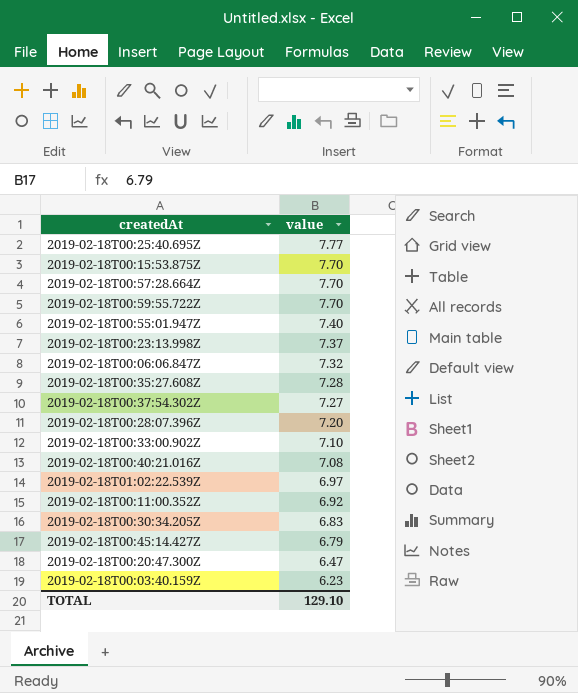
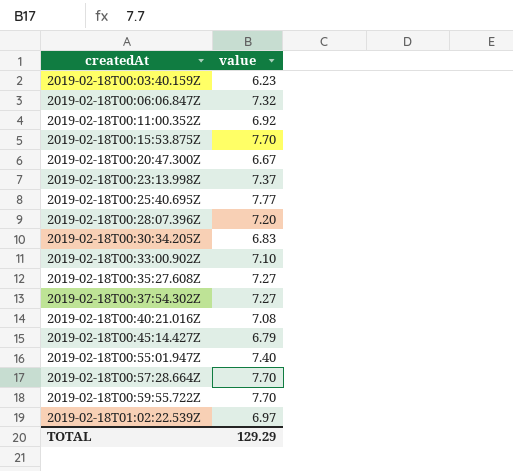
row order: value descending -> createdAt ascending
2019-02-18T00:20:47.300Z | value: 6.47 -> 6.67
2019-02-18T00:35:27.608Z | value: 7.28 -> 7.27
TOTAL | value: 129.10 -> 129.29

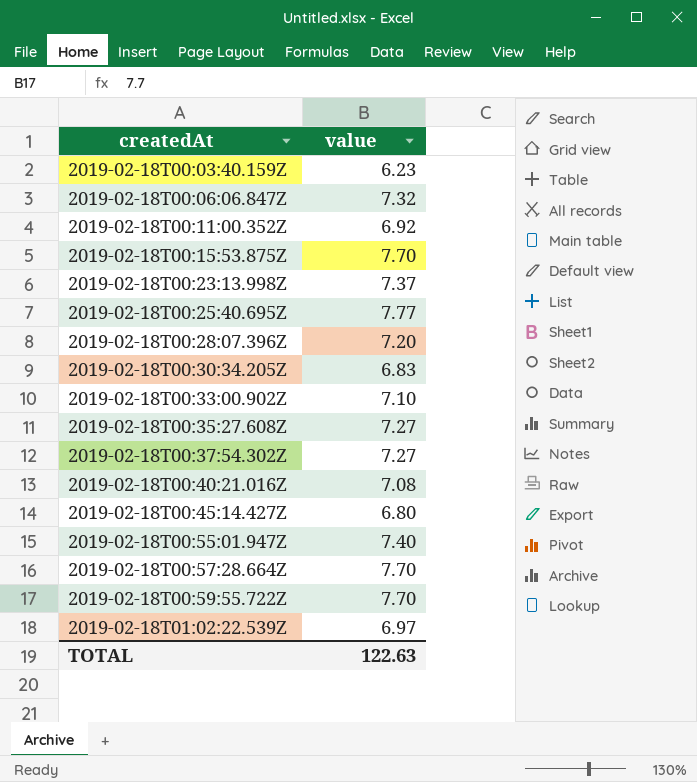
row 2019-02-18T00:20:47.300Z: 6.67 -> none
2019-02-18T00:45:14.427Z | value: 6.79 -> 6.80
TOTAL | value: 129.29 -> 122.63

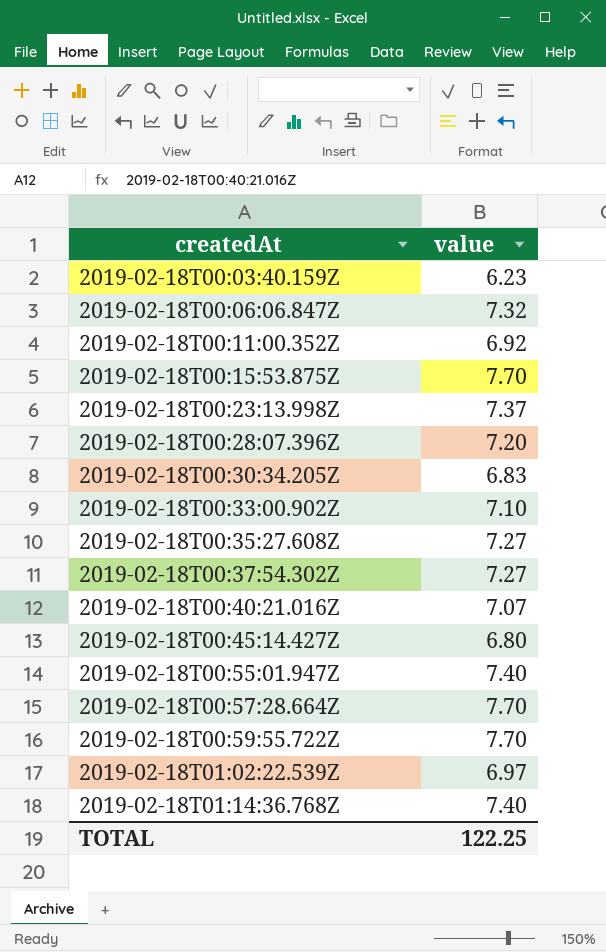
row 2019-02-18T00:25:40.695Z: 7.77 -> none
2019-02-18T00:40:21.016Z | value: 7.08 -> 7.07
row 2019-02-18T01:14:36.768Z: none -> 7.40
TOTAL | value: 122.63 -> 122.25

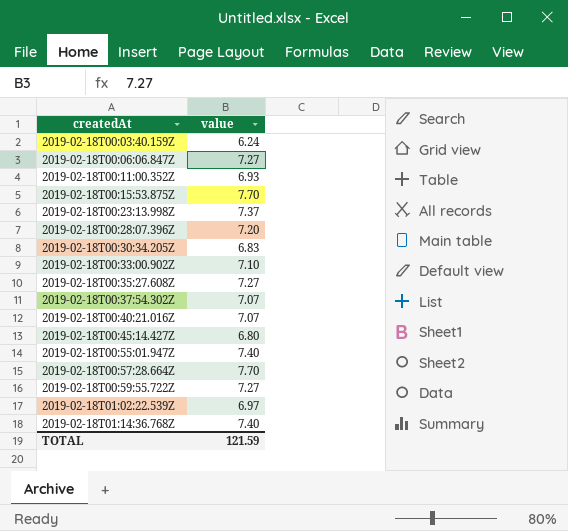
2019-02-18T00:03:40.159Z | value: 6.23 -> 6.24
2019-02-18T00:06:06.847Z | value: 7.32 -> 7.27
2019-02-18T00:11:00.352Z | value: 6.92 -> 6.93
2019-02-18T00:37:54.302Z | value: 7.27 -> 7.07
2019-02-18T00:59:55.722Z | value: 7.70 -> 7.27
TOTAL | value: 122.25 -> 121.59

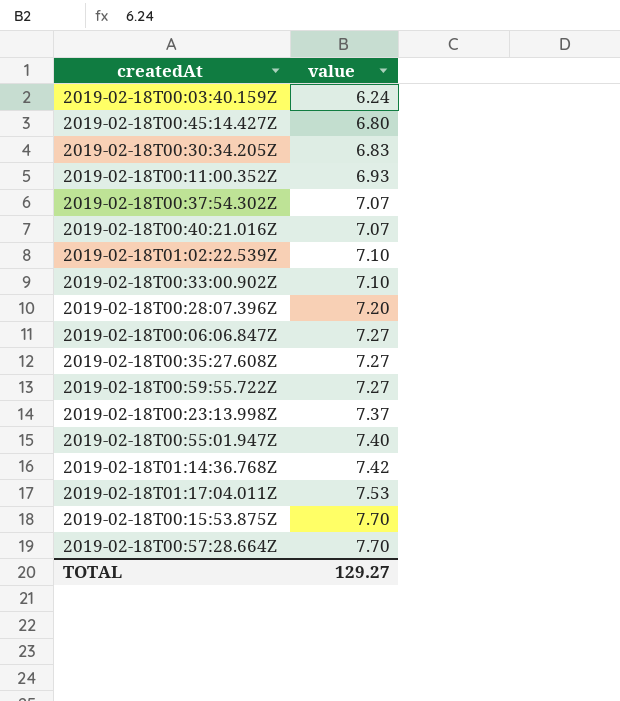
row order: createdAt ascending -> value ascending
2019-02-18T01:02:22.539Z | value: 6.97 -> 7.10
2019-02-18T01:14:36.768Z | value: 7.40 -> 7.42
row 2019-02-18T01:17:04.011Z: none -> 7.53
TOTAL | value: 121.59 -> 129.27

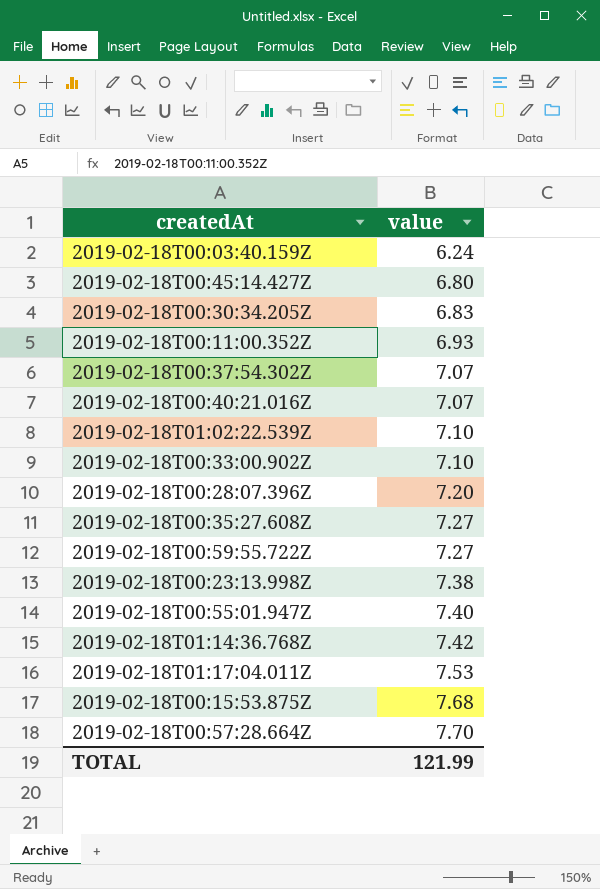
row 2019-02-18T00:06:06.847Z: 7.27 -> none
2019-02-18T00:23:13.998Z | value: 7.37 -> 7.38
2019-02-18T00:15:53.875Z | value: 7.70 -> 7.68
TOTAL | value: 129.27 -> 121.99

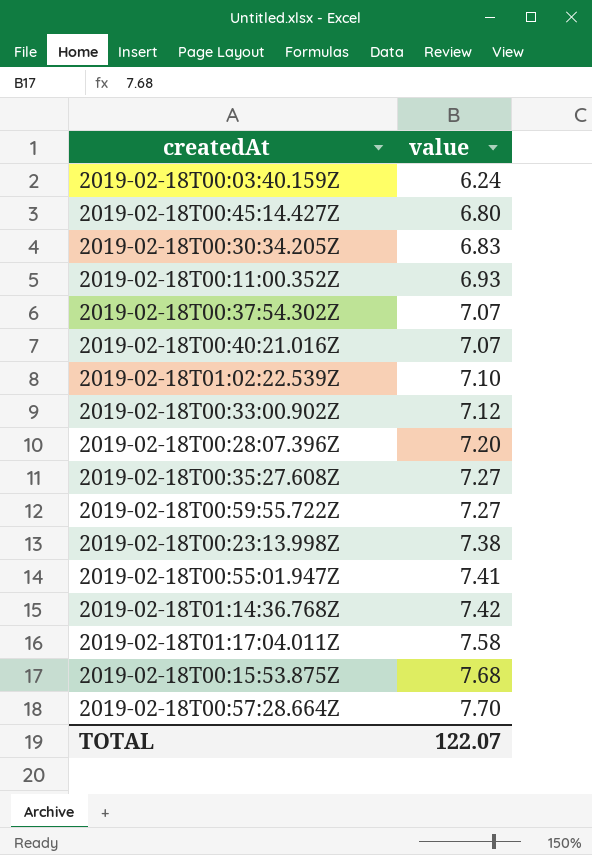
2019-02-18T00:33:00.902Z | value: 7.10 -> 7.12
2019-02-18T00:55:01.947Z | value: 7.40 -> 7.41
2019-02-18T01:17:04.011Z | value: 7.53 -> 7.58
TOTAL | value: 121.99 -> 122.07

